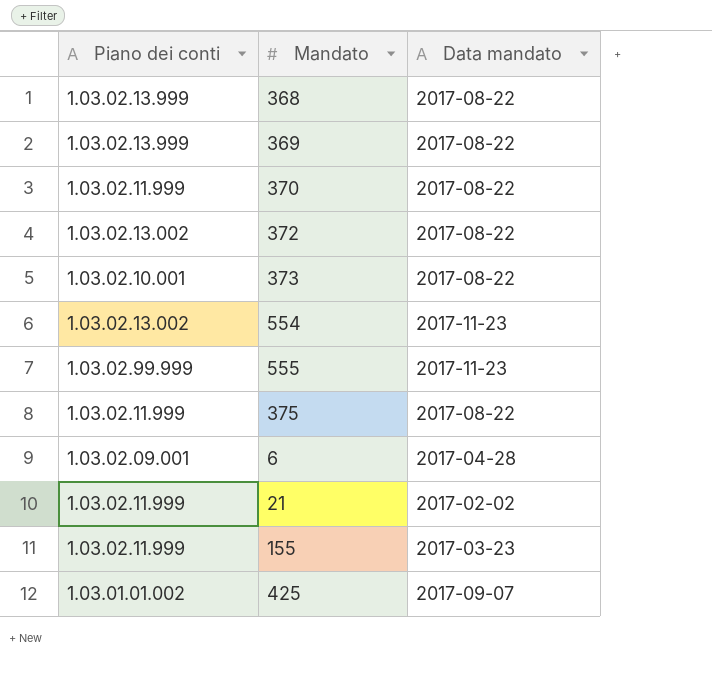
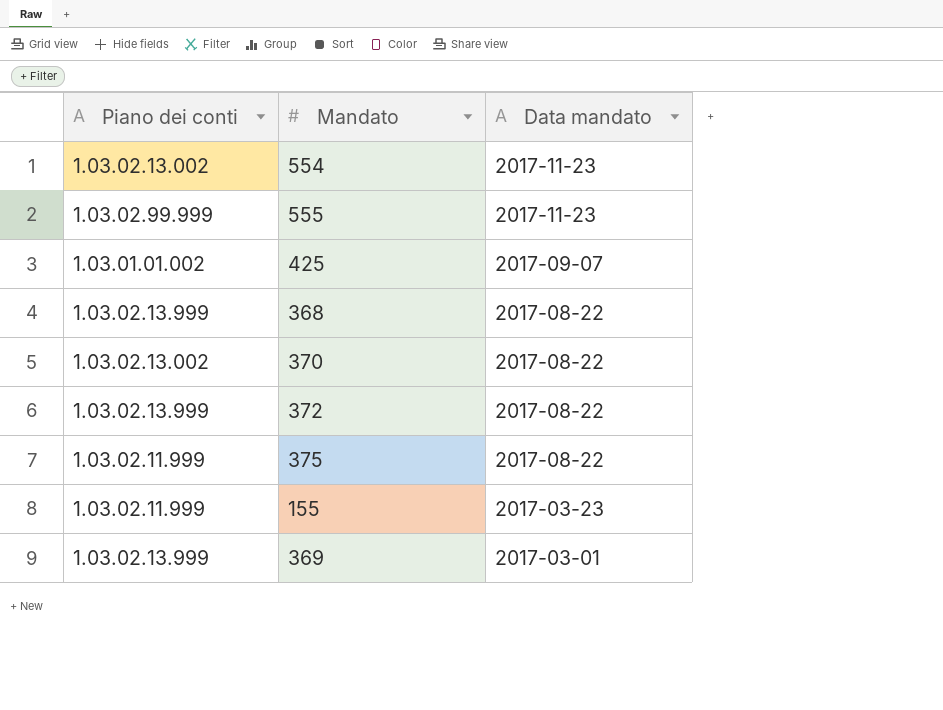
row order: none -> Data mandato descending
row 373: 1.03.02.10.001 | 2017-08-22 -> none
row 6: 1.03.02.09.001 | 2017-04-28 -> none
row 21: 1.03.02.11.999 | 2017-02-02 -> none
370 | Piano dei conti: 1.03.02.11.999 -> 1.03.02.13.002
372 | Piano dei conti: 1.03.02.13.002 -> 1.03.02.13.999
369 | Data mandato: 2017-08-22 -> 2017-03-01

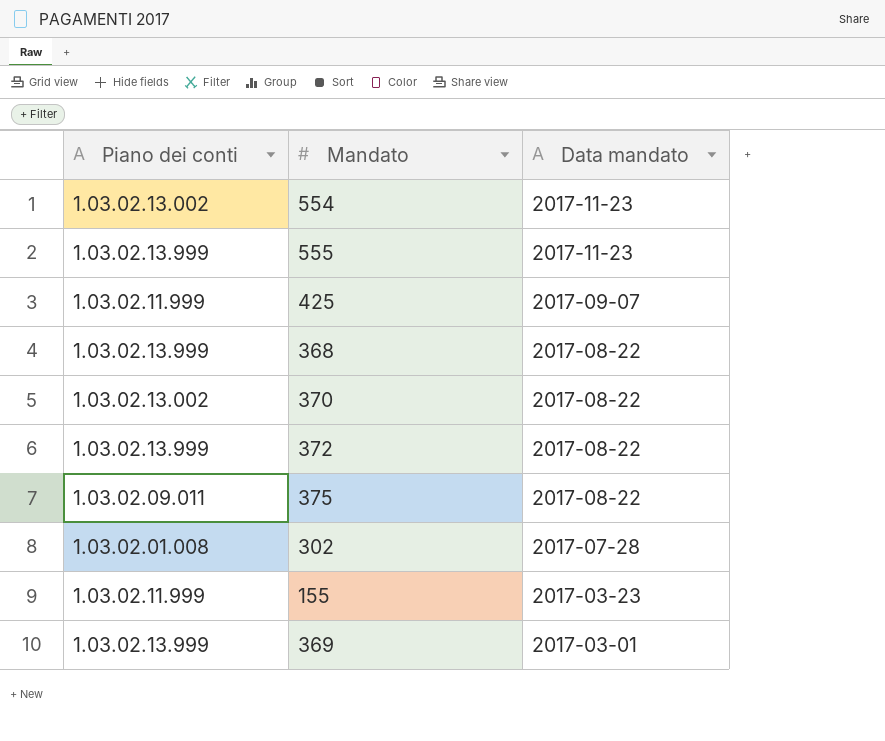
555 | Piano dei conti: 1.03.02.99.999 -> 1.03.02.13.999
425 | Piano dei conti: 1.03.01.01.002 -> 1.03.02.11.999
375 | Piano dei conti: 1.03.02.11.999 -> 1.03.02.09.011
row 302: none -> 1.03.02.01.008 | 2017-07-28

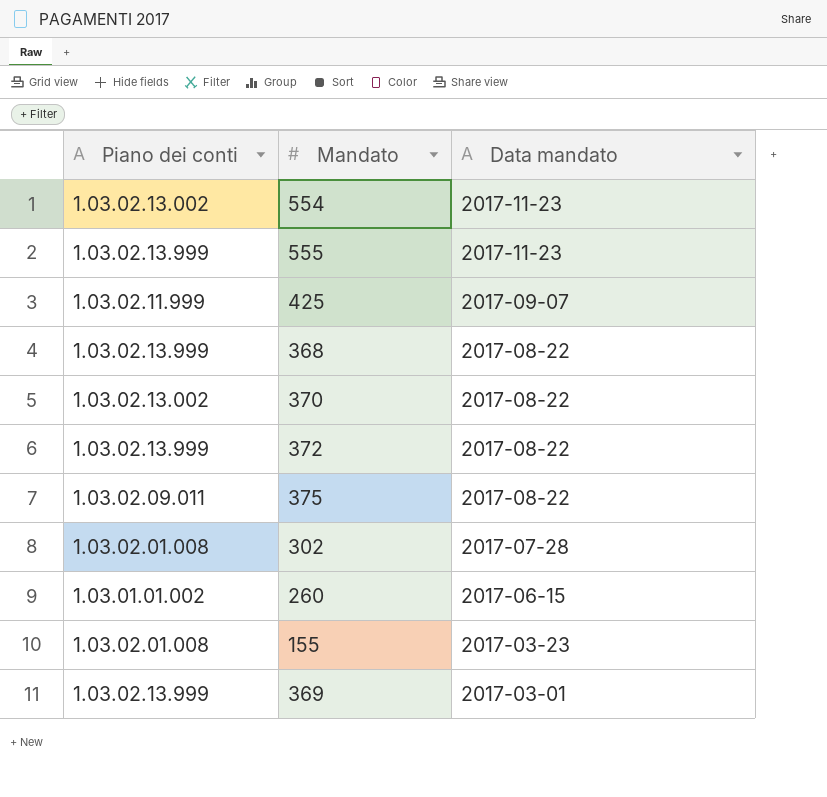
row 260: none -> 1.03.01.01.002 | 2017-06-15
155 | Piano dei conti: 1.03.02.11.999 -> 1.03.02.01.008

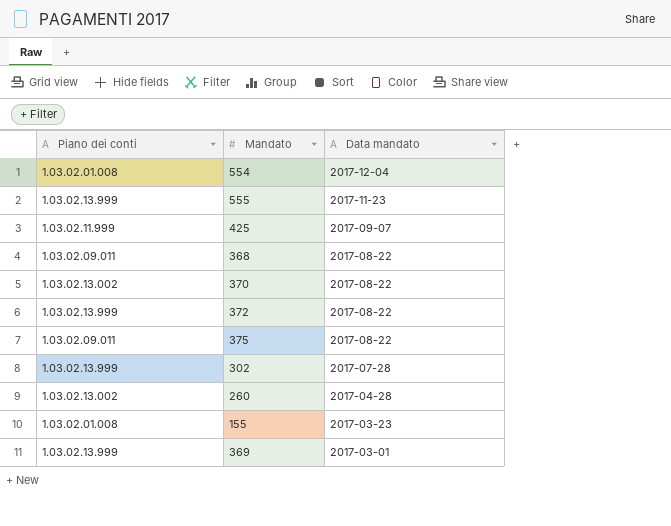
554 | Piano dei conti: 1.03.02.13.002 -> 1.03.02.01.008
554 | Data mandato: 2017-11-23 -> 2017-12-04
368 | Piano dei conti: 1.03.02.13.999 -> 1.03.02.09.011
302 | Piano dei conti: 1.03.02.01.008 -> 1.03.02.13.999
260 | Piano dei conti: 1.03.01.01.002 -> 1.03.02.13.002
260 | Data mandato: 2017-06-15 -> 2017-04-28

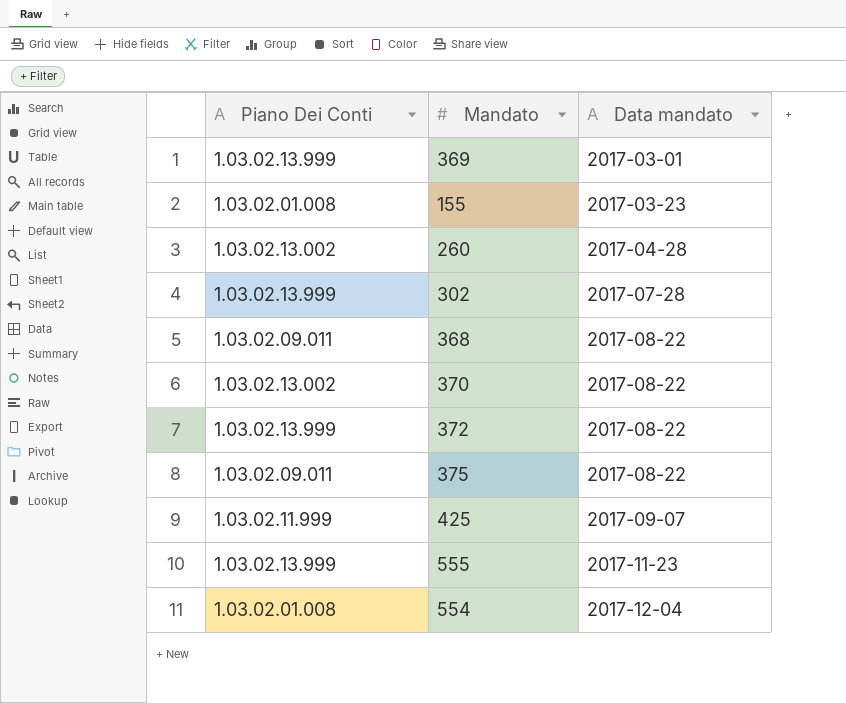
row order: Data mandato descending -> Data mandato ascending
column name: Piano dei conti -> Piano Dei Conti

